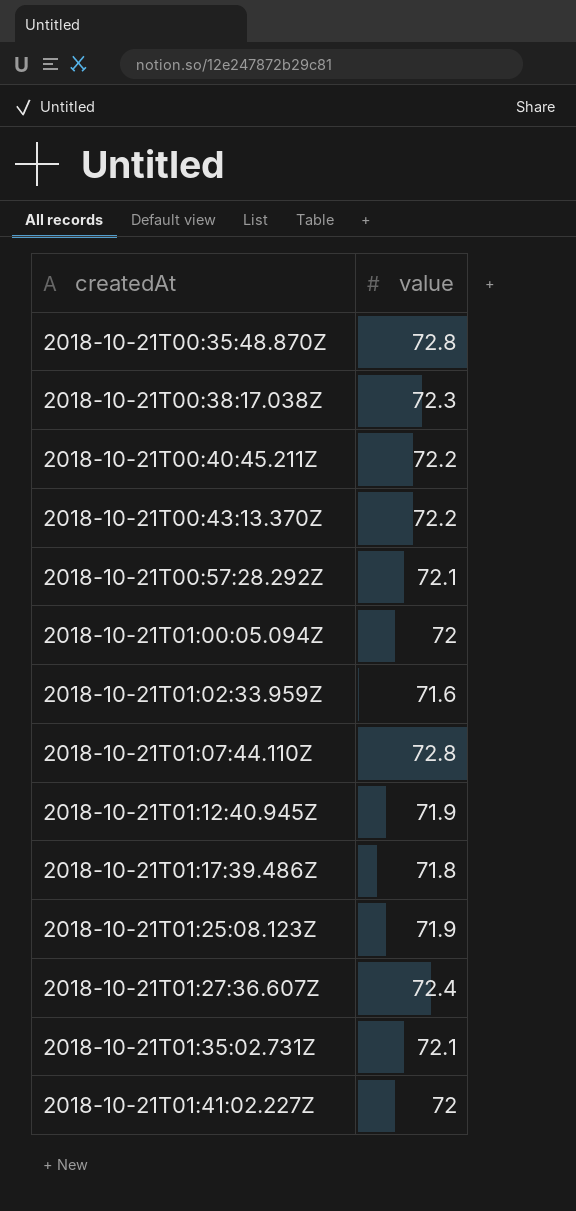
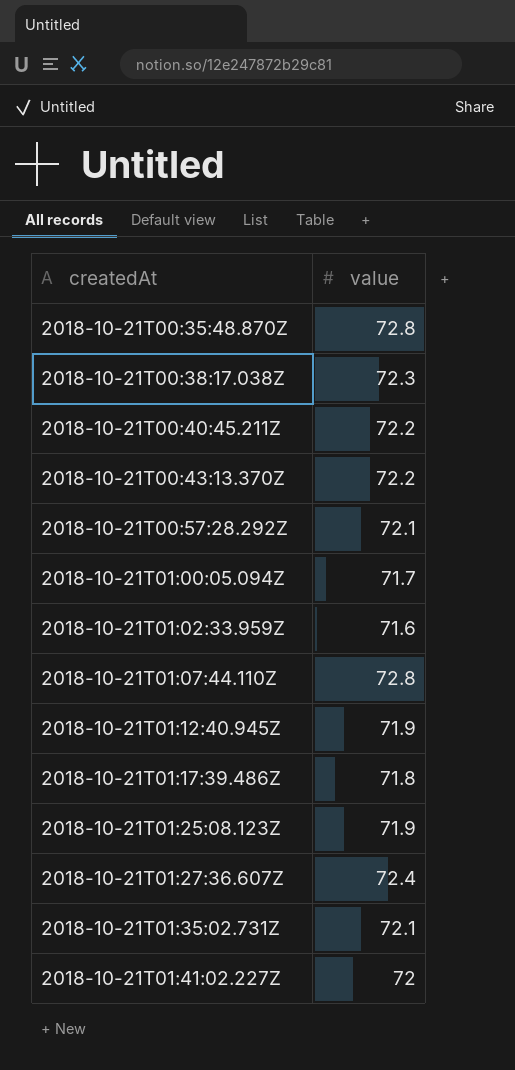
2018-10-21T01:00:05.094Z | value: 72 -> 71.7

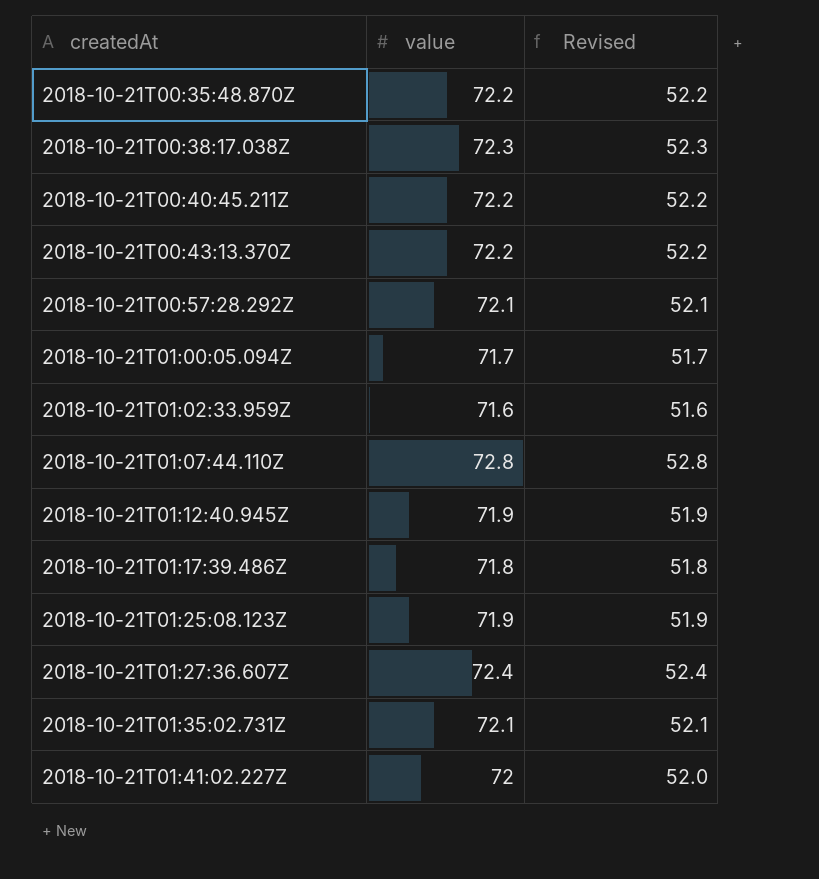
column Revised | formula: none -> [value] - 20
2018-10-21T00:35:48.870Z | value: 72.8 -> 72.2

